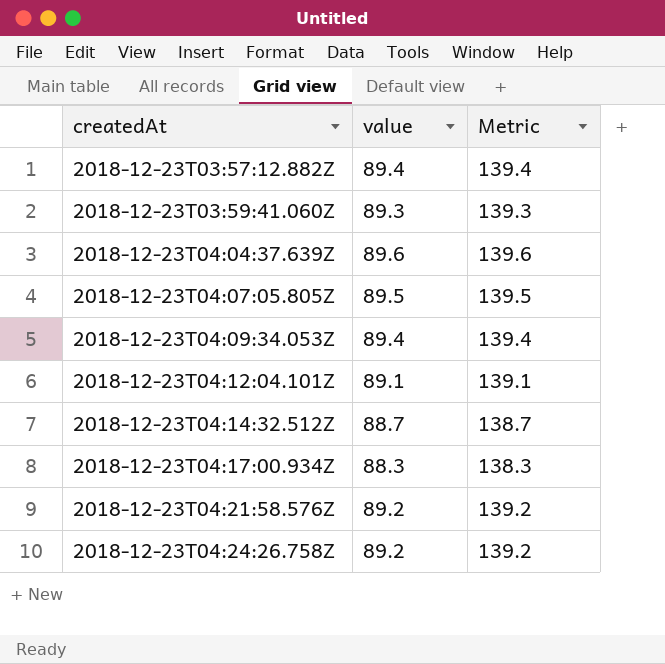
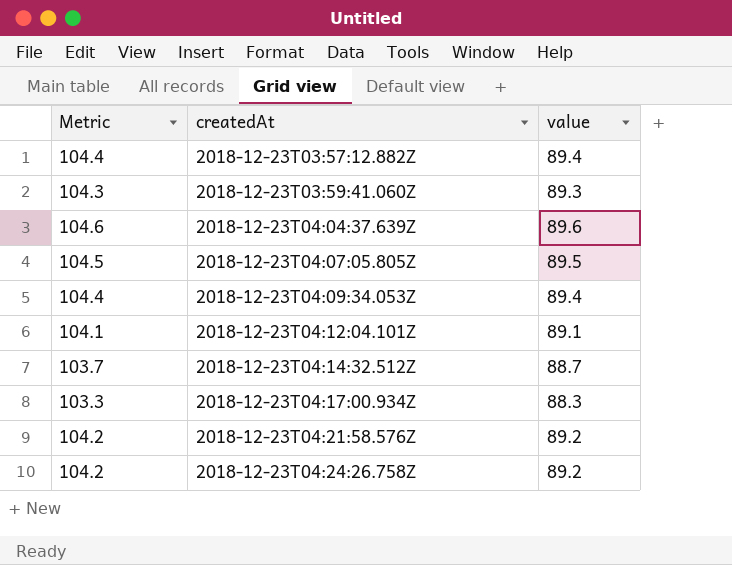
column Metric | formula: [value] + 50 -> [value] + 15
column Metric | position: 3 -> 1

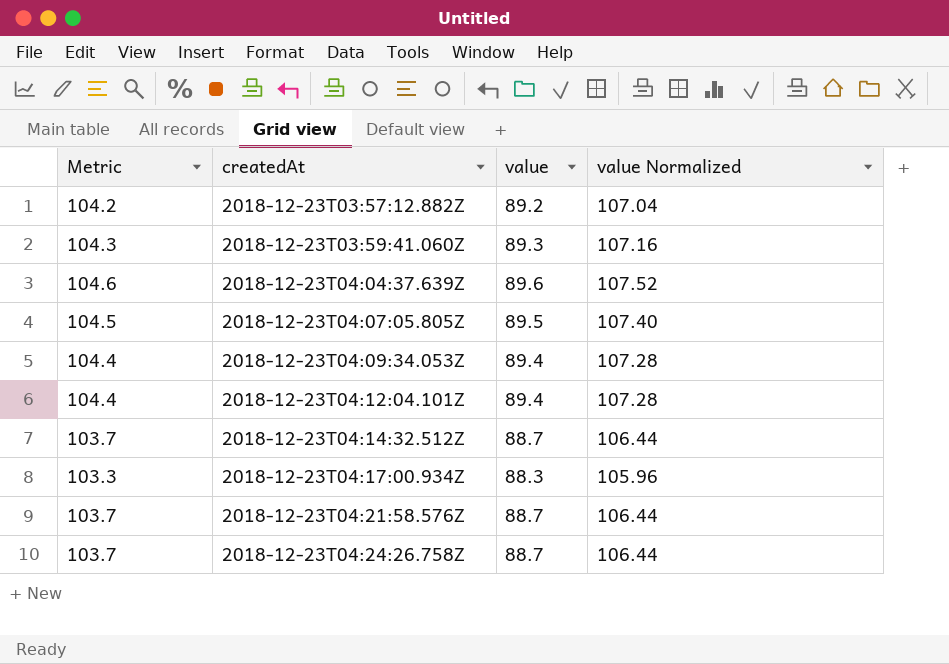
column value Normalized | formula: none -> [value] * 1.2
2018-12-23T03:57:12.882Z | Metric: 104.4 -> 104.2
2018-12-23T03:57:12.882Z | value: 89.4 -> 89.2
2018-12-23T04:12:04.101Z | Metric: 104.1 -> 104.4
2018-12-23T04:12:04.101Z | value: 89.1 -> 89.4
2018-12-23T04:21:58.576Z | Metric: 104.2 -> 103.7
2018-12-23T04:21:58.576Z | value: 89.2 -> 88.7
2018-12-23T04:24:26.758Z | Metric: 104.2 -> 103.7
2018-12-23T04:24:26.758Z | value: 89.2 -> 88.7

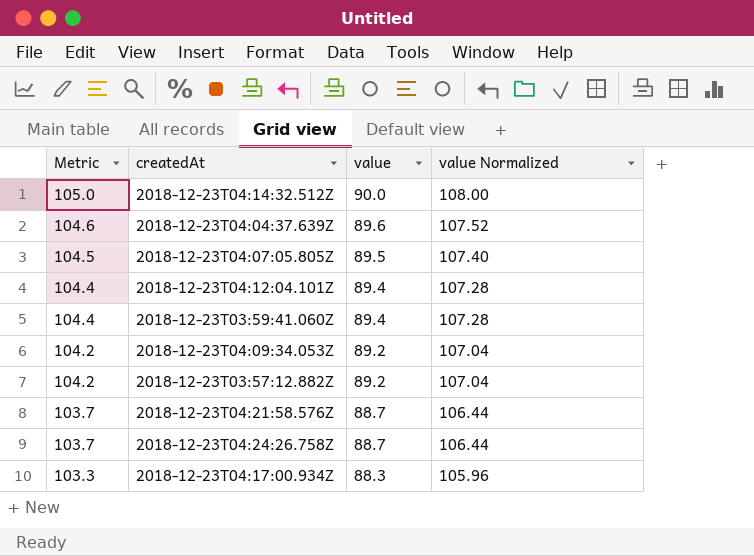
row order: createdAt ascending -> Metric descending
2018-12-23T04:14:32.512Z | Metric: 103.7 -> 105.0
2018-12-23T04:14:32.512Z | value: 88.7 -> 90.0
2018-12-23T04:14:32.512Z | value Normalized: 106.44 -> 108.00
2018-12-23T03:59:41.060Z | Metric: 104.3 -> 104.4
2018-12-23T03:59:41.060Z | value: 89.3 -> 89.4
2018-12-23T03:59:41.060Z | value Normalized: 107.16 -> 107.28
2018-12-23T04:09:34.053Z | Metric: 104.4 -> 104.2
2018-12-23T04:09:34.053Z | value: 89.4 -> 89.2
2018-12-23T04:09:34.053Z | value Normalized: 107.28 -> 107.04

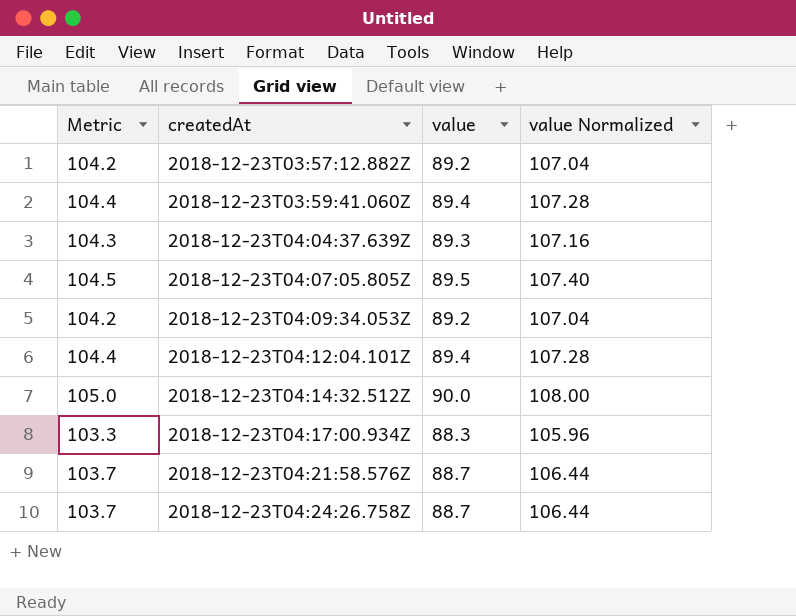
row order: Metric descending -> createdAt ascending
2018-12-23T04:04:37.639Z | Metric: 104.6 -> 104.3
2018-12-23T04:04:37.639Z | value: 89.6 -> 89.3
2018-12-23T04:04:37.639Z | value Normalized: 107.52 -> 107.16

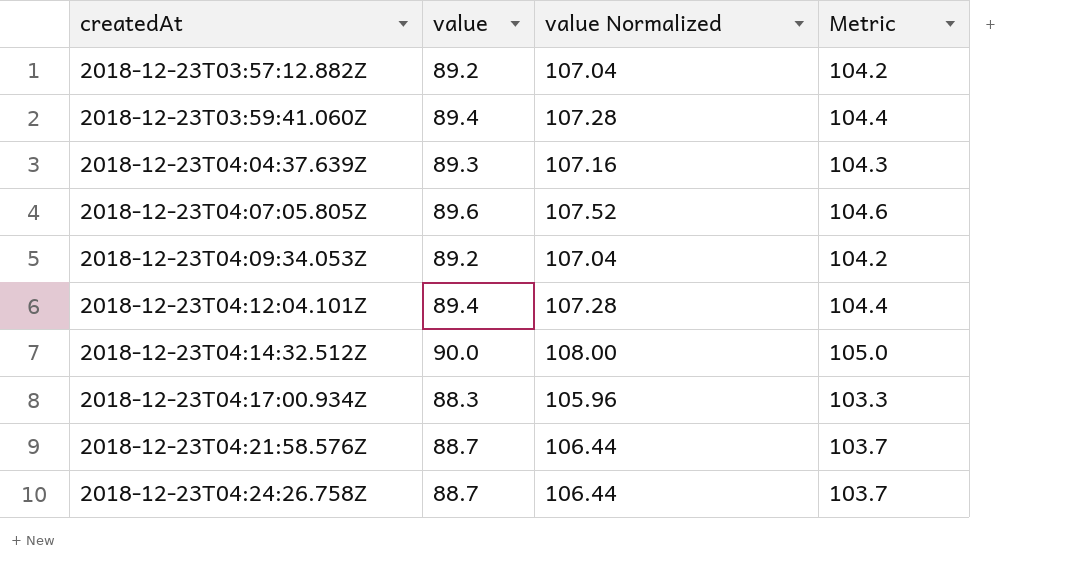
column Metric | position: 1 -> 4
2018-12-23T04:07:05.805Z | value: 89.5 -> 89.6
2018-12-23T04:07:05.805Z | value Normalized: 107.40 -> 107.52
2018-12-23T04:07:05.805Z | Metric: 104.5 -> 104.6

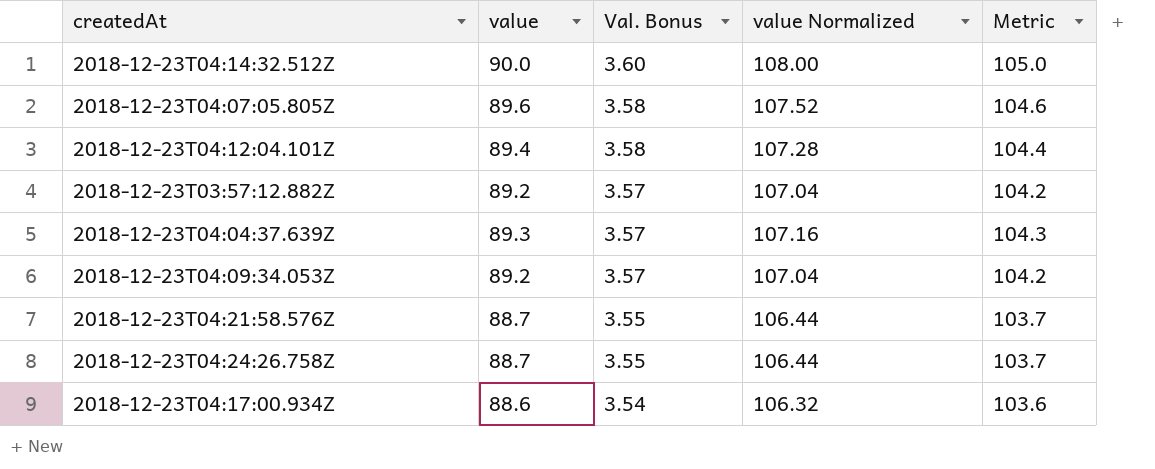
row order: createdAt ascending -> Val. Bonus descending
column Val. Bonus | formula: none -> [value] * 0.04
row 2018-12-23T03:59:41.060Z: 89.4 | 107.28 | 104.4 -> none
2018-12-23T04:17:00.934Z | value: 88.3 -> 88.6
2018-12-23T04:17:00.934Z | value Normalized: 105.96 -> 106.32
2018-12-23T04:17:00.934Z | Metric: 103.3 -> 103.6

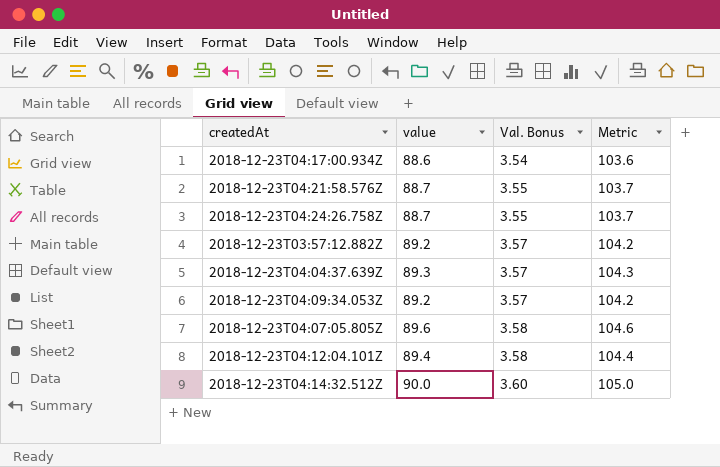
row order: Val. Bonus descending -> Val. Bonus ascending
column value Normalized | formula: [value] * 1.2 -> none

